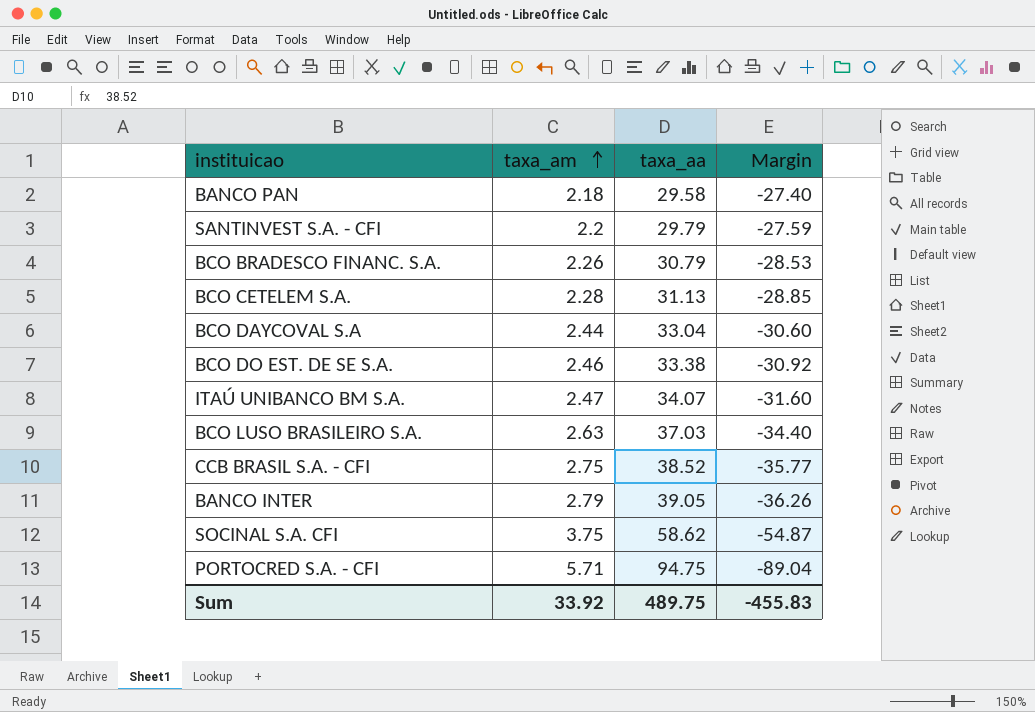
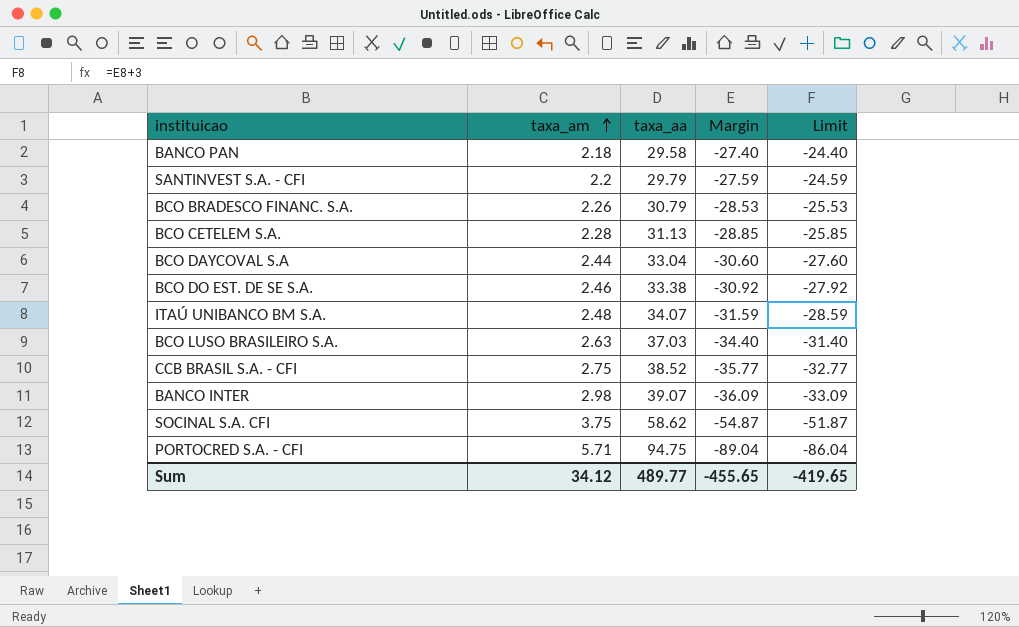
column Limit | formula: none -> [Margin] + 3
ITAÚ UNIBANCO BM S.A. | taxa_am: 2.47 -> 2.48
ITAÚ UNIBANCO BM S.A. | Margin: -31.60 -> -31.59
BANCO INTER | taxa_am: 2.79 -> 2.98
BANCO INTER | taxa_aa: 39.05 -> 39.07
BANCO INTER | Margin: -36.26 -> -36.09
Sum | taxa_am: 33.92 -> 34.12
Sum | taxa_aa: 489.75 -> 489.77
Sum | Margin: -455.83 -> -455.65

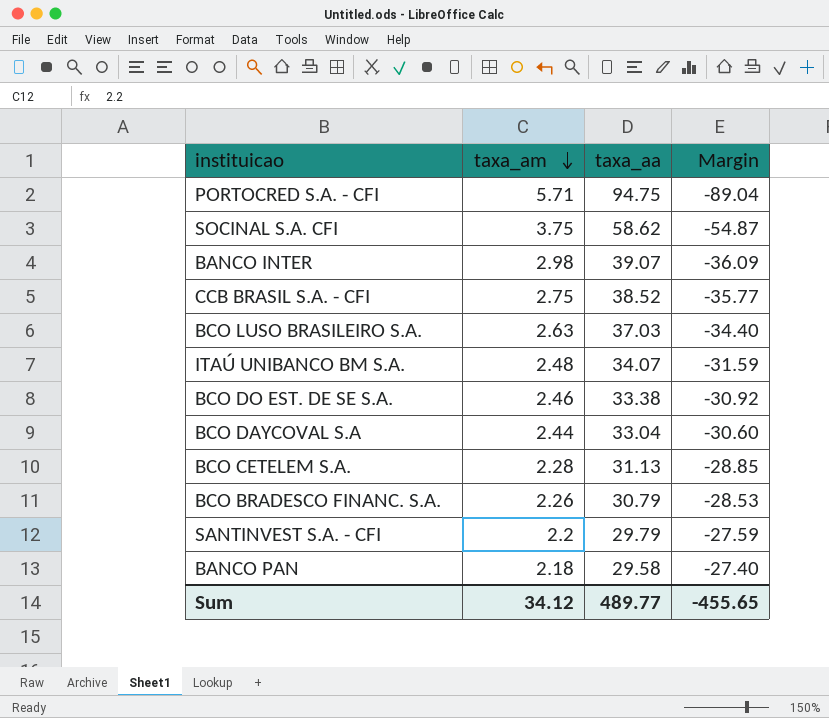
row order: taxa_am ascending -> taxa_am descending
column Limit | formula: [Margin] + 3 -> none

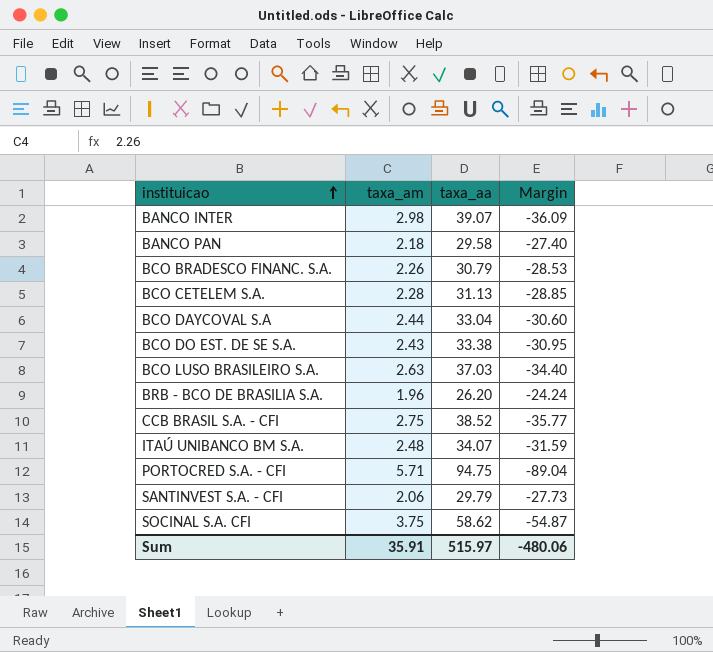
row order: taxa_am descending -> instituicao ascending
BCO DO EST. DE SE S.A. | taxa_am: 2.46 -> 2.43
BCO DO EST. DE SE S.A. | Margin: -30.92 -> -30.95
row BRB - BCO DE BRASILIA S.A.: none -> 1.96 | 26.20 | -24.24
SANTINVEST S.A. - CFI | taxa_am: 2.2 -> 2.06
SANTINVEST S.A. - CFI | Margin: -27.59 -> -27.73
Sum | taxa_am: 34.12 -> 35.91
Sum | taxa_aa: 489.77 -> 515.97
Sum | Margin: -455.65 -> -480.06

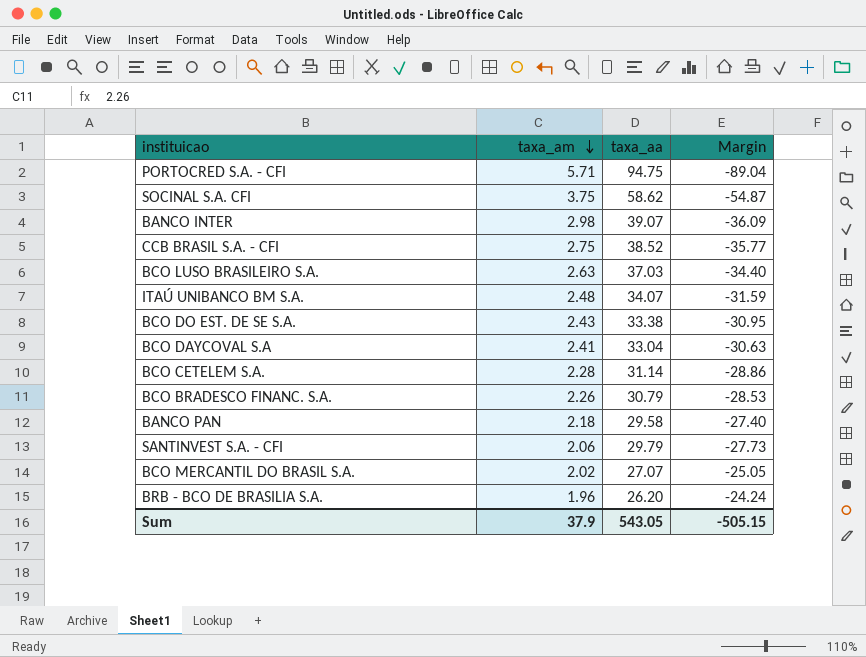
row order: instituicao ascending -> taxa_am descending
BCO DAYCOVAL S.A | taxa_am: 2.44 -> 2.41
BCO DAYCOVAL S.A | Margin: -30.60 -> -30.63
BCO CETELEM S.A. | taxa_aa: 31.13 -> 31.14
BCO CETELEM S.A. | Margin: -28.85 -> -28.86
row BCO MERCANTIL DO BRASIL S.A.: none -> 2.02 | 27.07 | -25.05
Sum | taxa_am: 35.91 -> 37.9
Sum | taxa_aa: 515.97 -> 543.05
Sum | Margin: -480.06 -> -505.15

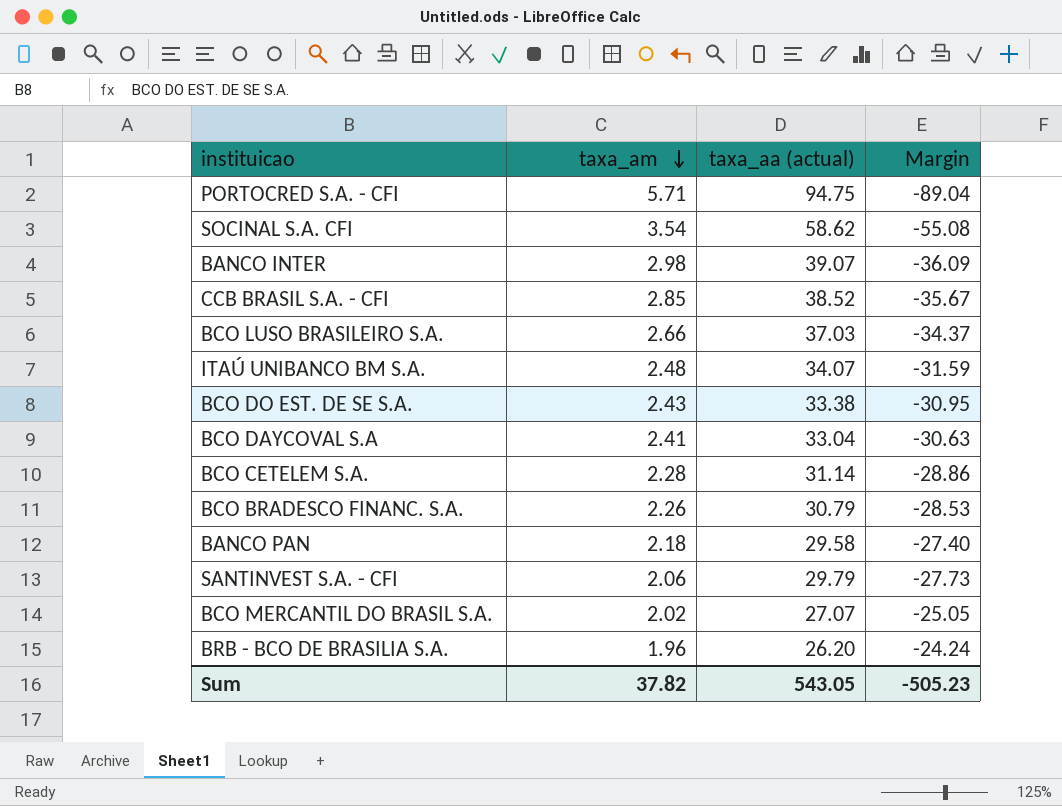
column name: taxa_aa -> taxa_aa (actual)
SOCINAL S.A. CFI | taxa_am: 3.75 -> 3.54
SOCINAL S.A. CFI | Margin: -54.87 -> -55.08
CCB BRASIL S.A. - CFI | taxa_am: 2.75 -> 2.85
CCB BRASIL S.A. - CFI | Margin: -35.77 -> -35.67
BCO LUSO BRASILEIRO S.A. | taxa_am: 2.63 -> 2.66
BCO LUSO BRASILEIRO S.A. | Margin: -34.40 -> -34.37
Sum | taxa_am: 37.9 -> 37.82
Sum | Margin: -505.15 -> -505.23

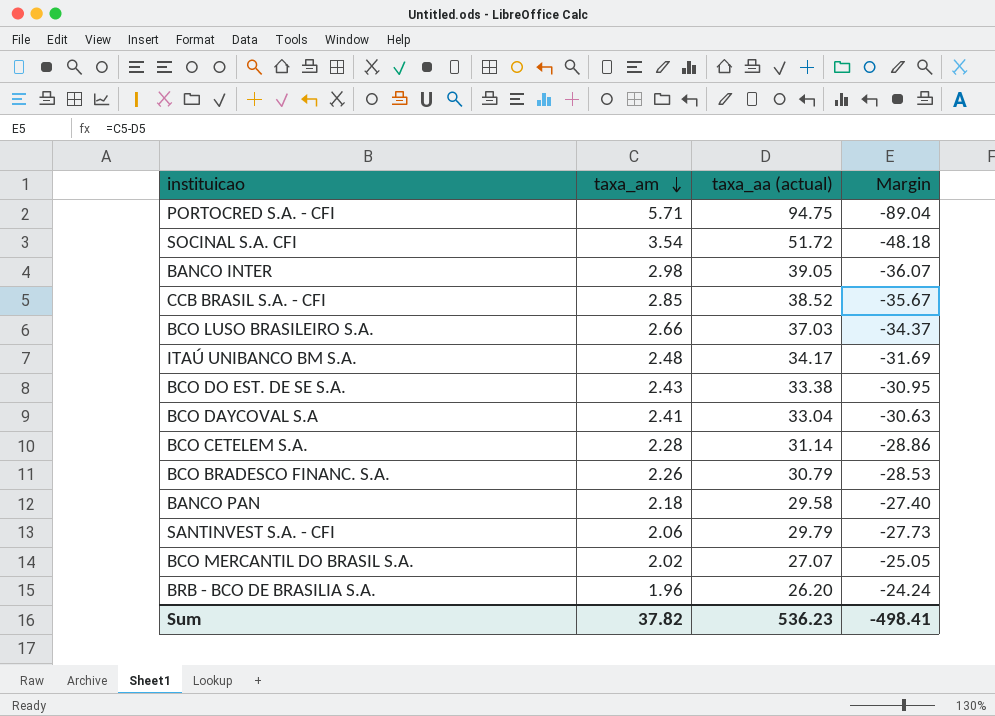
SOCINAL S.A. CFI | taxa_aa (actual): 58.62 -> 51.72
SOCINAL S.A. CFI | Margin: -55.08 -> -48.18
BANCO INTER | taxa_aa (actual): 39.07 -> 39.05
BANCO INTER | Margin: -36.09 -> -36.07
ITAÚ UNIBANCO BM S.A. | taxa_aa (actual): 34.07 -> 34.17
ITAÚ UNIBANCO BM S.A. | Margin: -31.59 -> -31.69
Sum | taxa_aa (actual): 543.05 -> 536.23
Sum | Margin: -505.23 -> -498.41

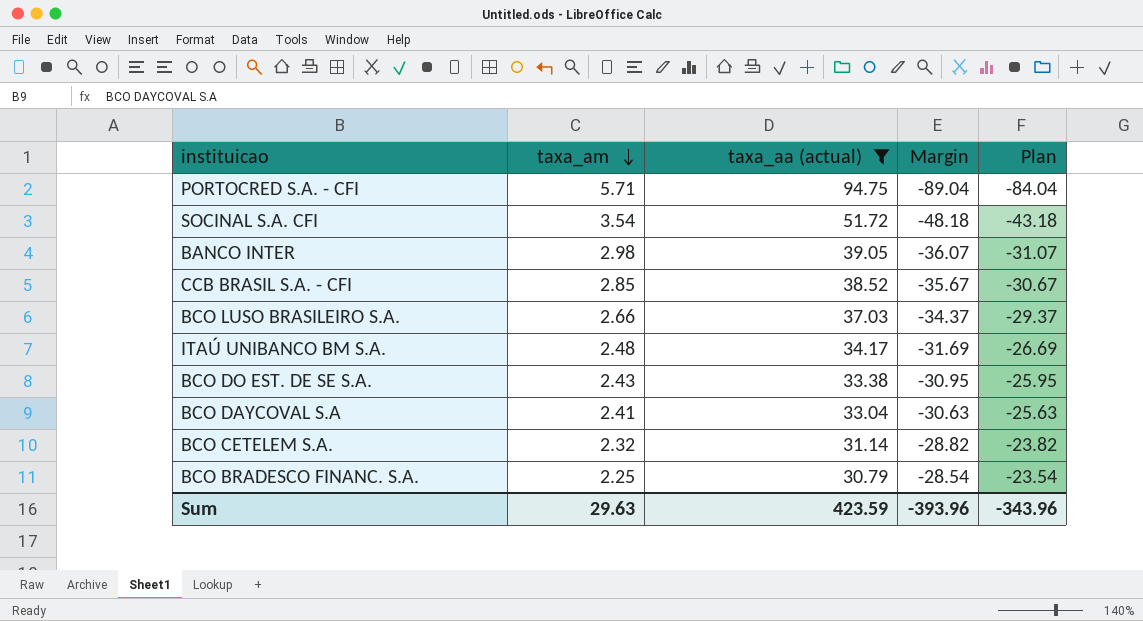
filter: none -> taxa_aa (actual) >= 30.79
column Plan | formula: none -> [Margin] + 5
BCO CETELEM S.A. | taxa_am: 2.28 -> 2.32
BCO CETELEM S.A. | Margin: -28.86 -> -28.82
BCO BRADESCO FINANC. S.A. | taxa_am: 2.26 -> 2.25
BCO BRADESCO FINANC. S.A. | Margin: -28.53 -> -28.54
Sum | taxa_am: 37.82 -> 29.63
Sum | taxa_aa (actual): 536.23 -> 423.59
Sum | Margin: -498.41 -> -393.96

